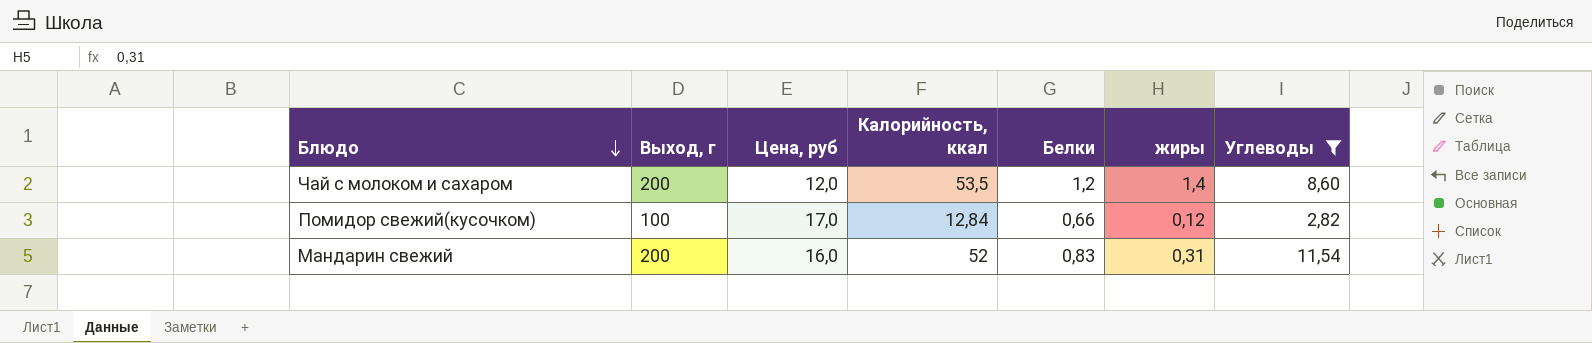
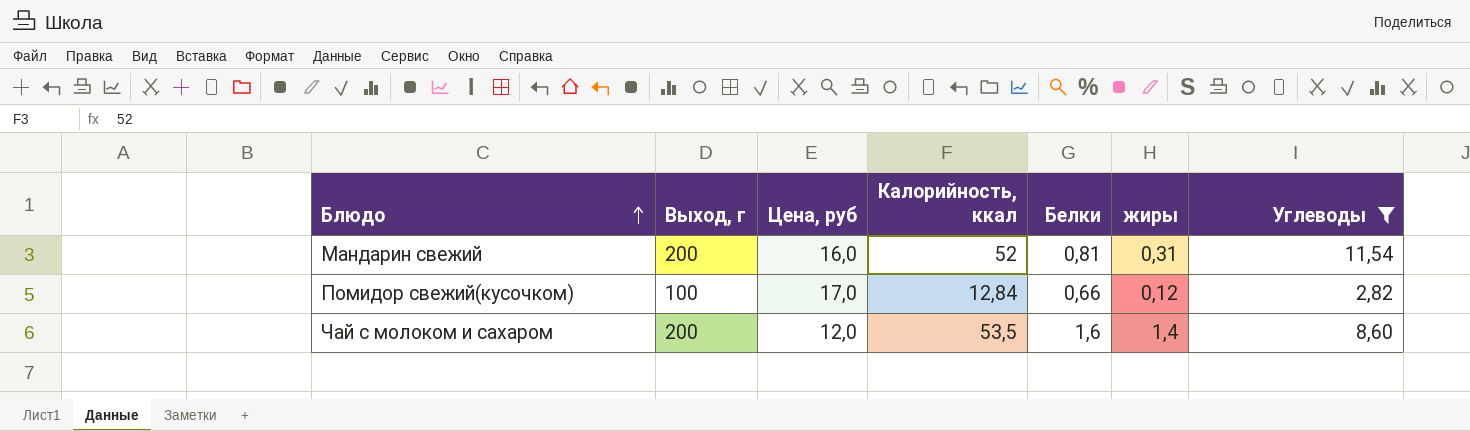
row order: Блюдо descending -> Блюдо ascending
Мандарин свежий | Белки: 0,83 -> 0,81
Чай с молоком и сахаром | Белки: 1,2 -> 1,6

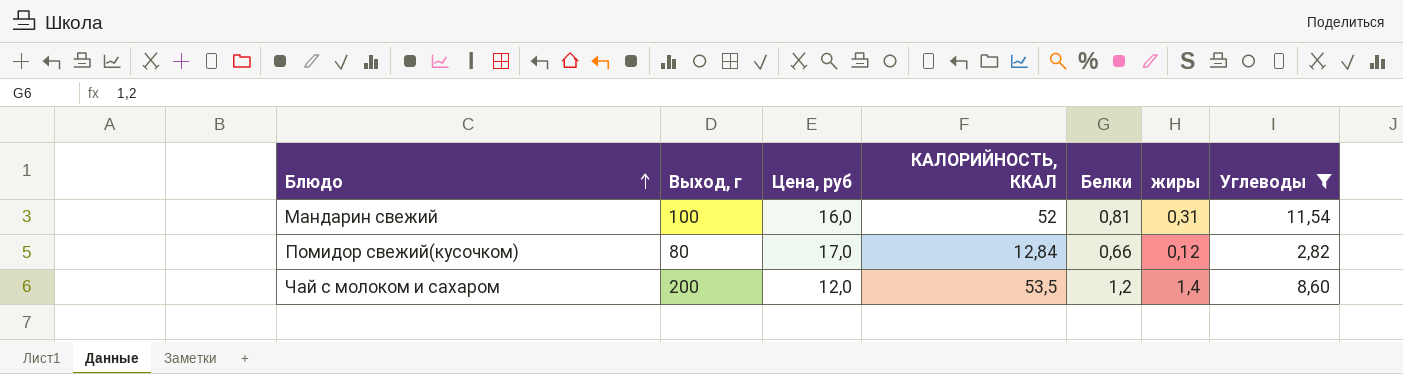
column name: Калорийность, ккал -> КАЛОРИЙНОСТЬ, ККАЛ
Мандарин свежий | Выход, г: 200 -> 100
Помидор свежий(кусочком) | Выход, г: 100 -> 80
Чай с молоком и сахаром | Белки: 1,6 -> 1,2

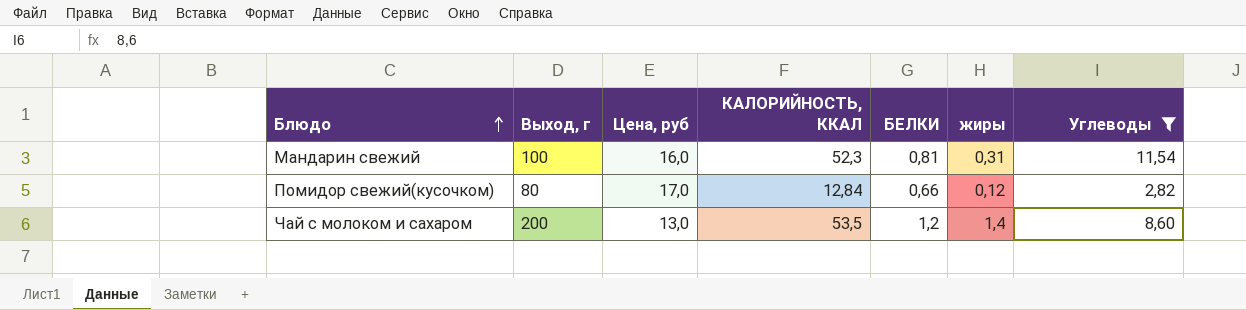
column name: Белки -> БЕЛКИ
Мандарин свежий | КАЛОРИЙНОСТЬ, ККАЛ: 52 -> 52,3
Чай с молоком и сахаром | Цена, руб: 12,0 -> 13,0

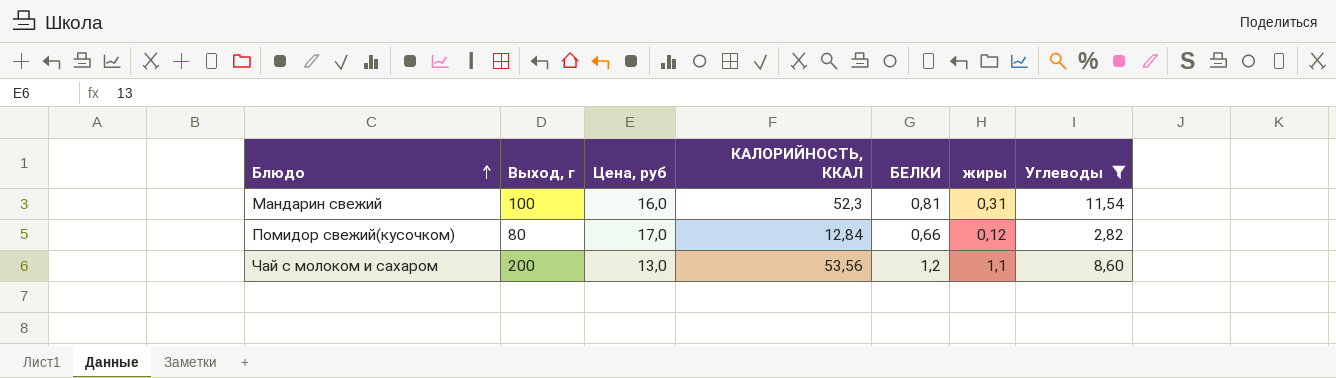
Чай с молоком и сахаром | КАЛОРИЙНОСТЬ, ККАЛ: 53,5 -> 53,56
Чай с молоком и сахаром | жиры: 1,4 -> 1,1

